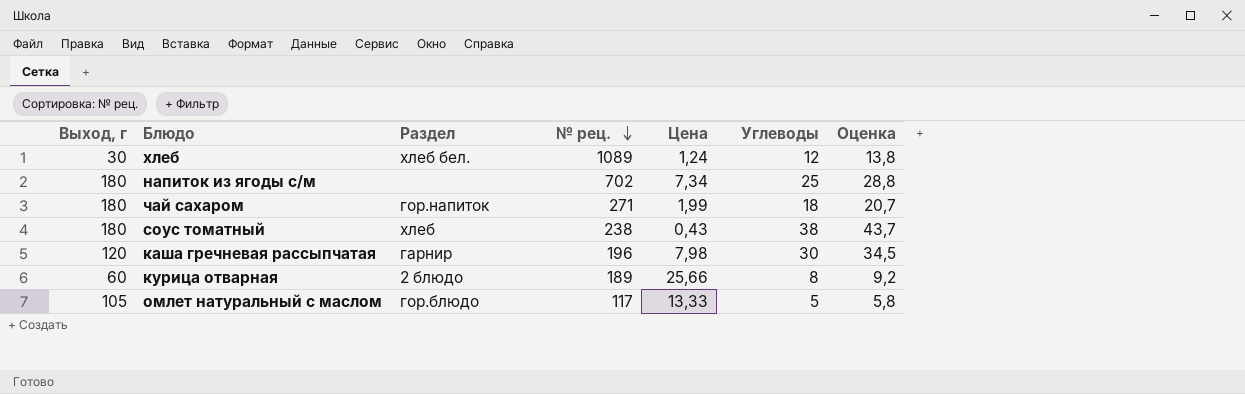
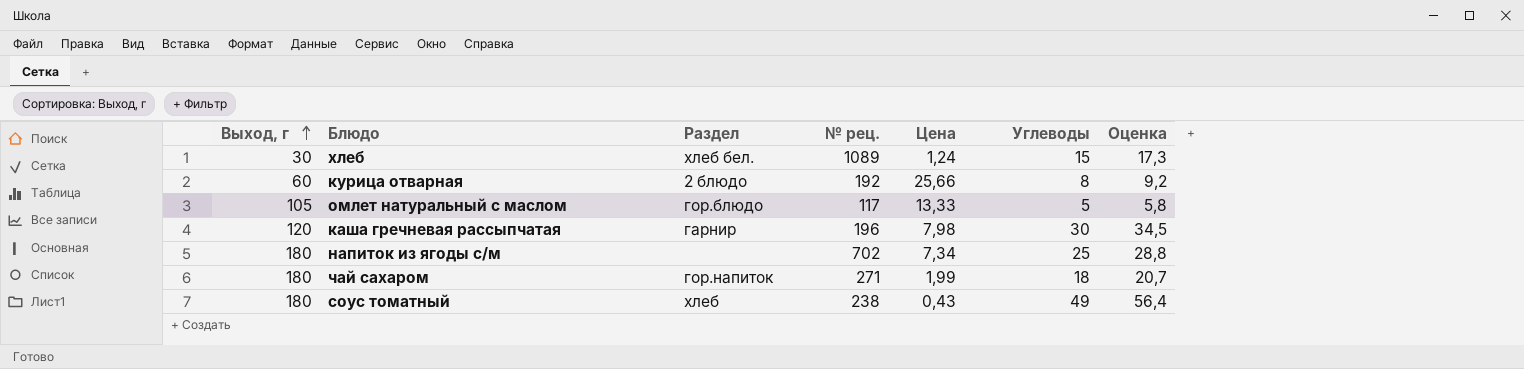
row order: № рец. descending -> Выход, г ascending
хлеб | Углеводы: 12 -> 15
хлеб | Оценка: 13,8 -> 17,3
курица отварная | № рец.: 189 -> 192
соус томатный | Углеводы: 38 -> 49
соус томатный | Оценка: 43,7 -> 56,4

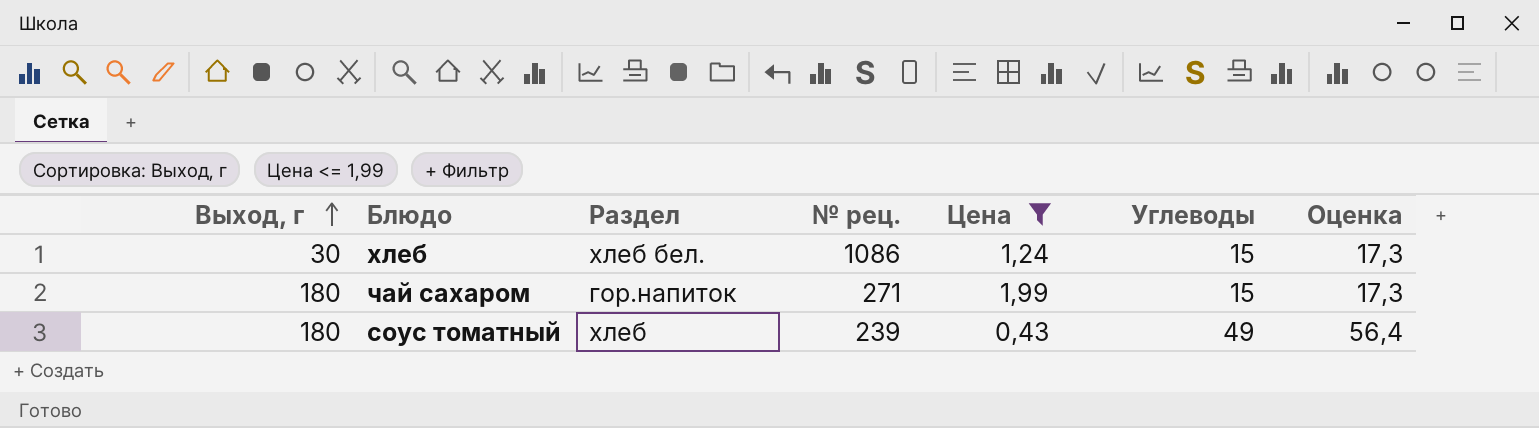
filter: none -> Цена <= 1,99
хлеб | № рец.: 1089 -> 1086
чай сахаром | Углеводы: 18 -> 15
чай сахаром | Оценка: 20,7 -> 17,3
соус томатный | № рец.: 238 -> 239

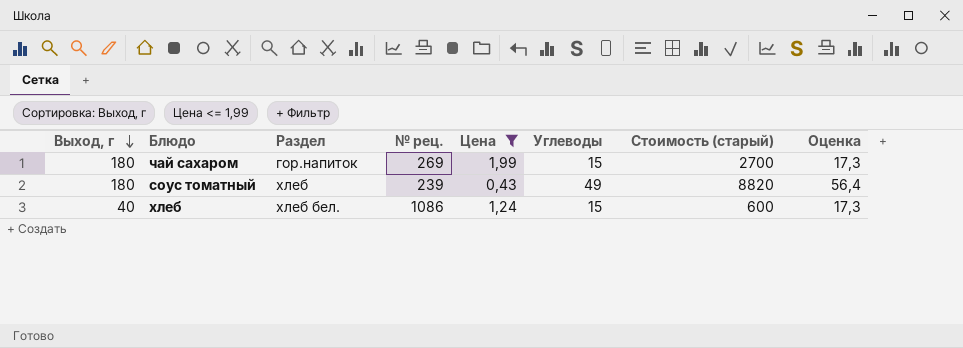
row order: Выход, г ascending -> Выход, г descending
column Стоимость (старый) | formula: none -> [Выход, г] * [Углеводы]
чай сахаром | № рец.: 271 -> 269
хлеб | Выход, г: 30 -> 40

